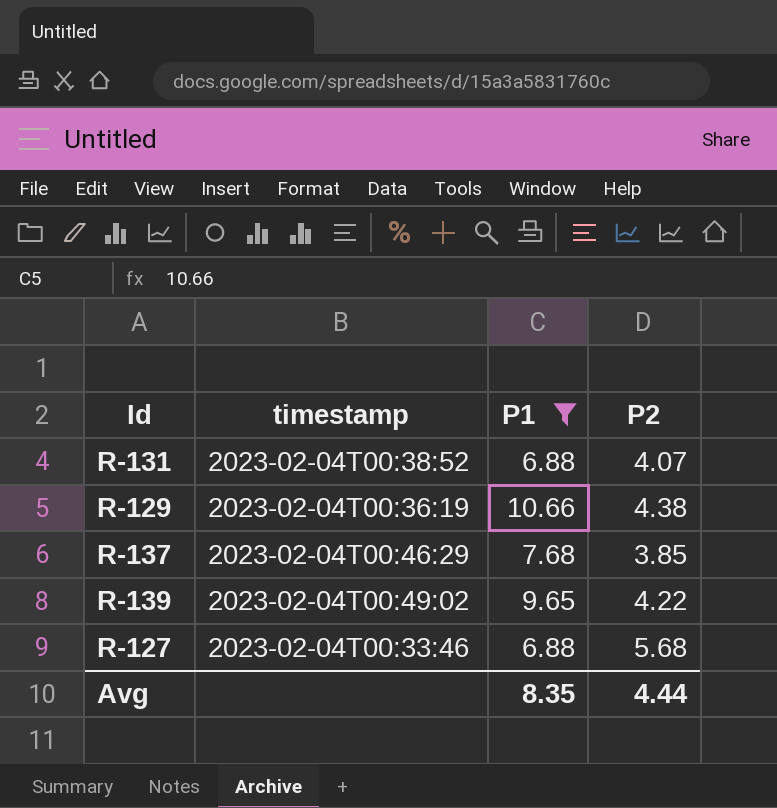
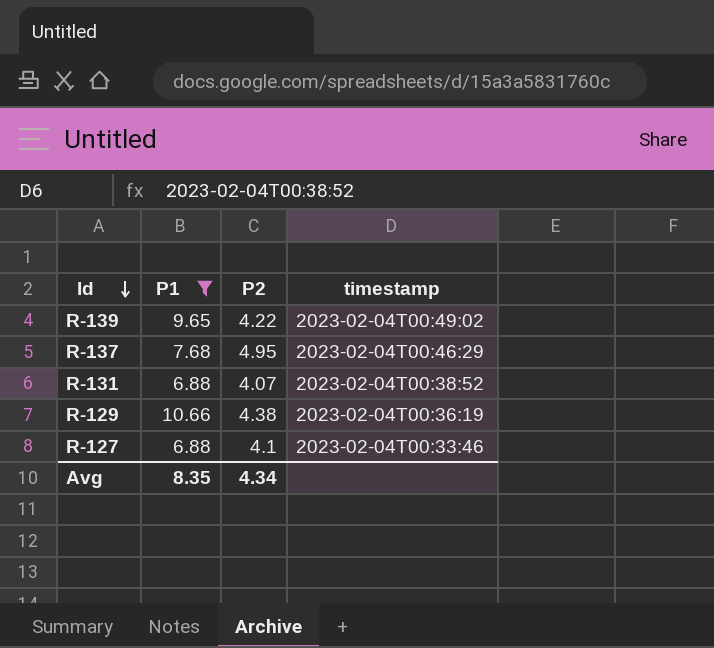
row order: none -> Id descending
column timestamp | position: 2 -> 4
R-137 | P2: 3.85 -> 4.95
R-127 | P2: 5.68 -> 4.1
Avg | P2: 4.44 -> 4.34

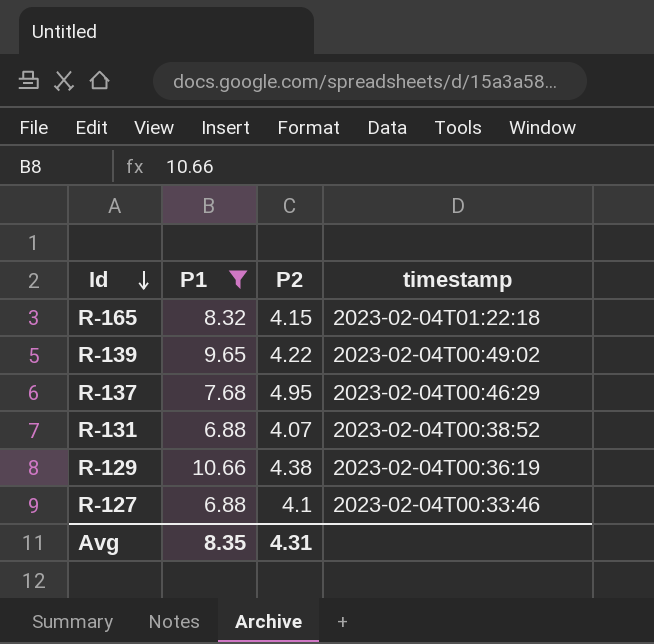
row R-165: none -> 8.32 | 4.15 | 2023-02-04T01:22:18
Avg | P2: 4.34 -> 4.31

